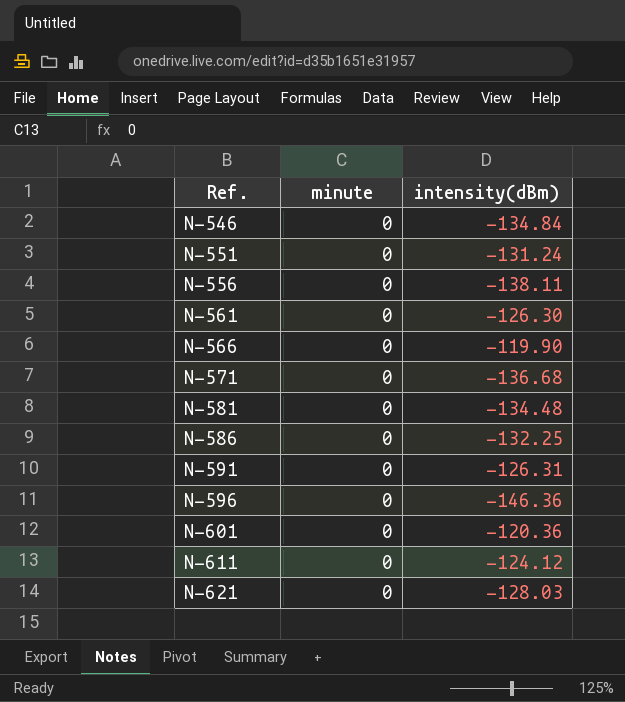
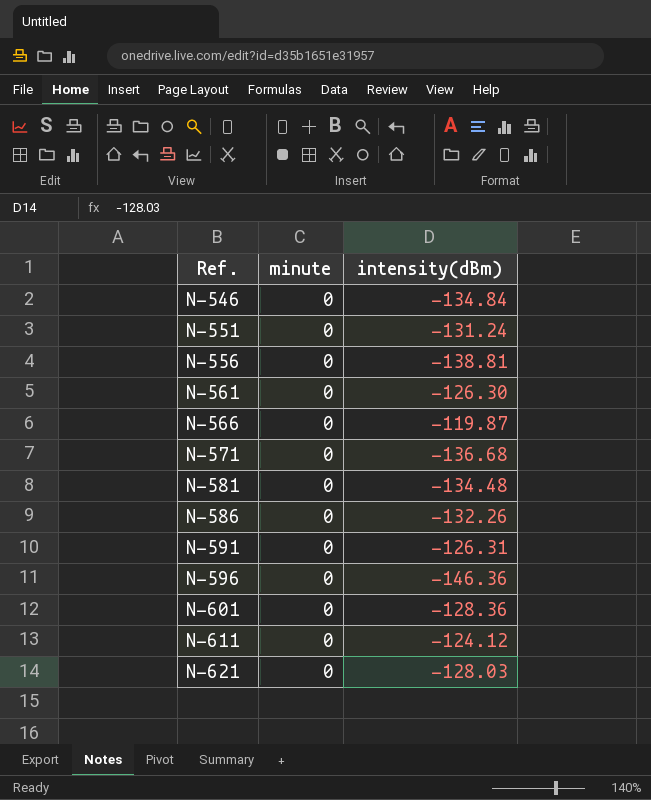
N-556 | intensity(dBm): -138.11 -> -138.81
N-566 | intensity(dBm): -119.90 -> -119.87
N-586 | intensity(dBm): -132.25 -> -132.26
N-601 | intensity(dBm): -120.36 -> -128.36

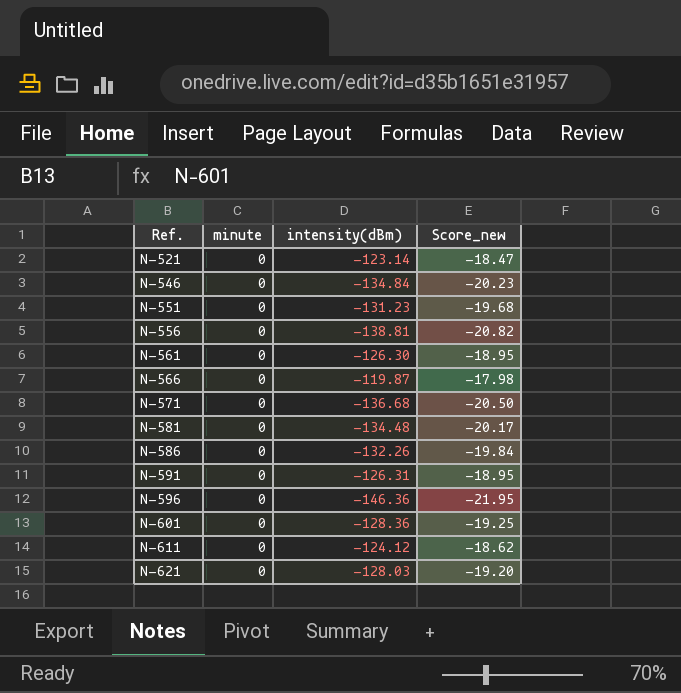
column Score_new | formula: none -> [intensity(dBm)] * 0.15
row N-521: none -> 0 | -123.14 | -18.47
N-551 | intensity(dBm): -131.24 -> -131.23

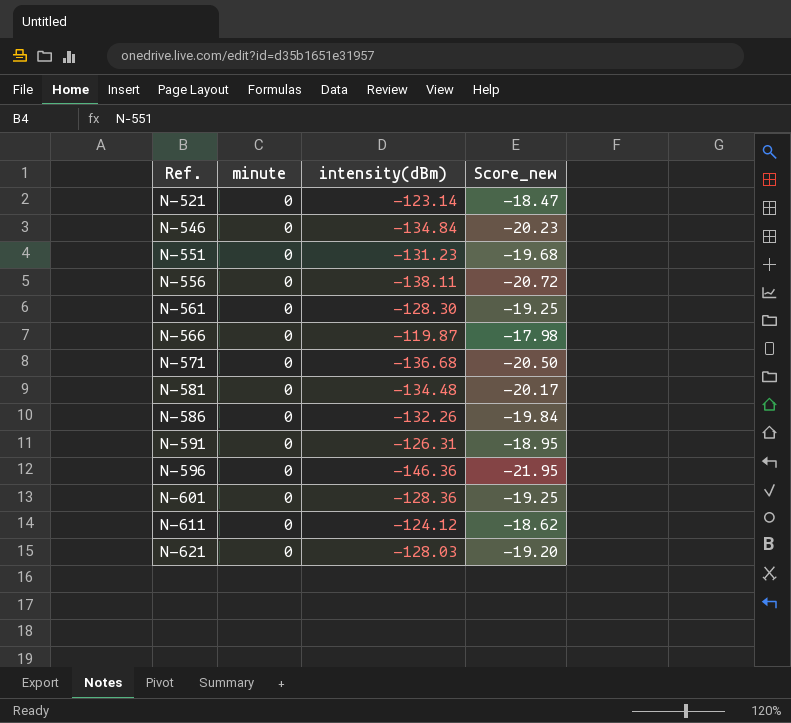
N-556 | intensity(dBm): -138.81 -> -138.11
N-556 | Score_new: -20.82 -> -20.72
N-561 | intensity(dBm): -126.30 -> -128.30
N-561 | Score_new: -18.95 -> -19.25

